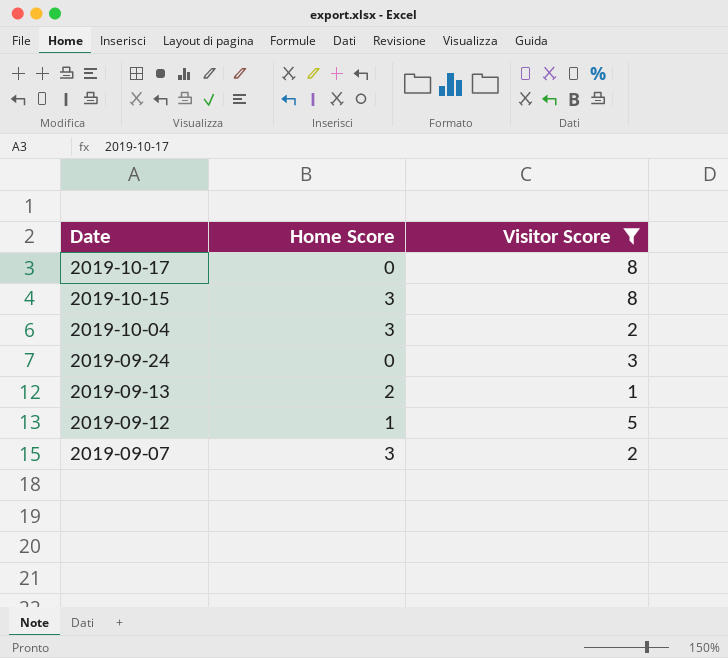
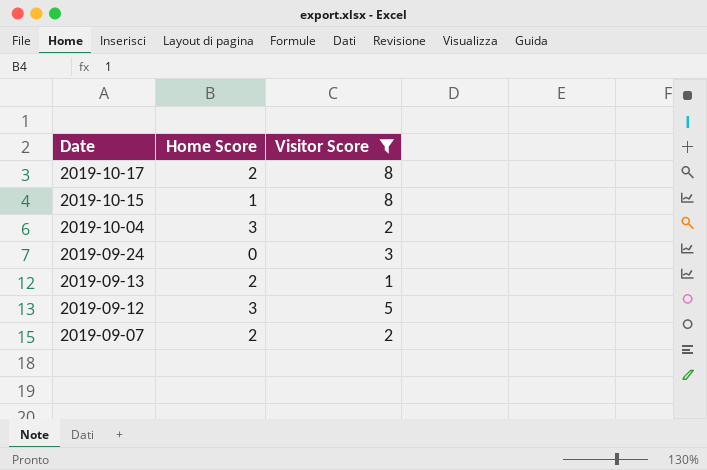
2019-10-17 | Home Score: 0 -> 2
2019-10-15 | Home Score: 3 -> 1
2019-09-12 | Home Score: 1 -> 3
2019-09-07 | Home Score: 3 -> 2

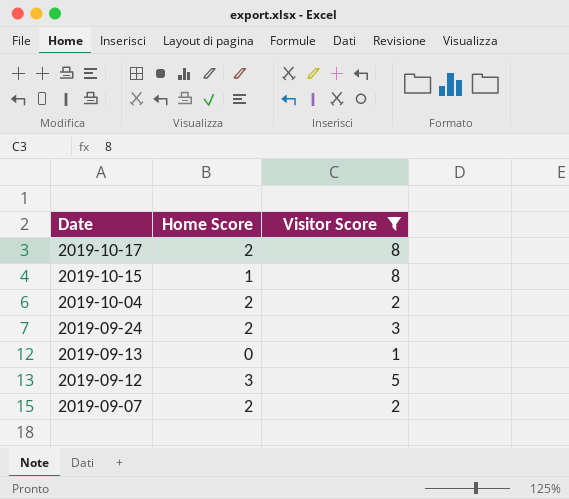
2019-10-04 | Home Score: 3 -> 2
2019-09-24 | Home Score: 0 -> 2
2019-09-13 | Home Score: 2 -> 0

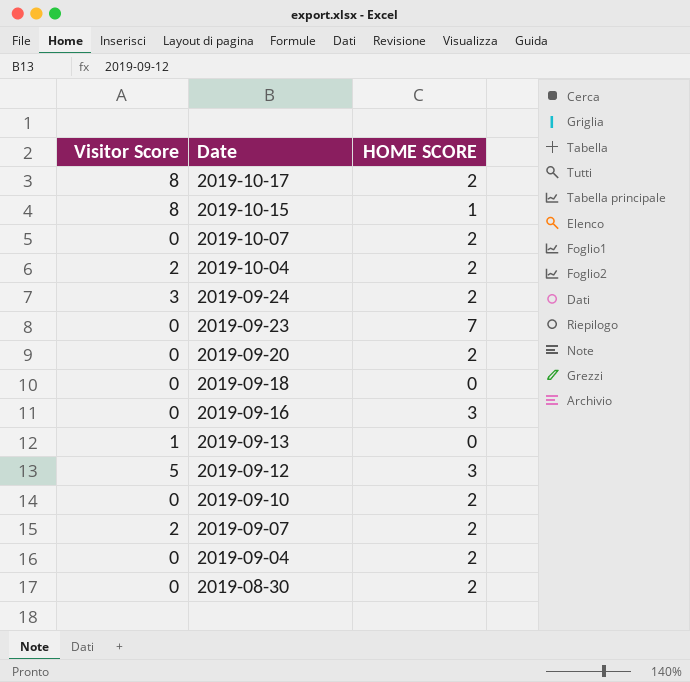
filter: Visitor Score != 0 -> none
column Visitor Score | position: 3 -> 1
column name: Home Score -> HOME SCORE

